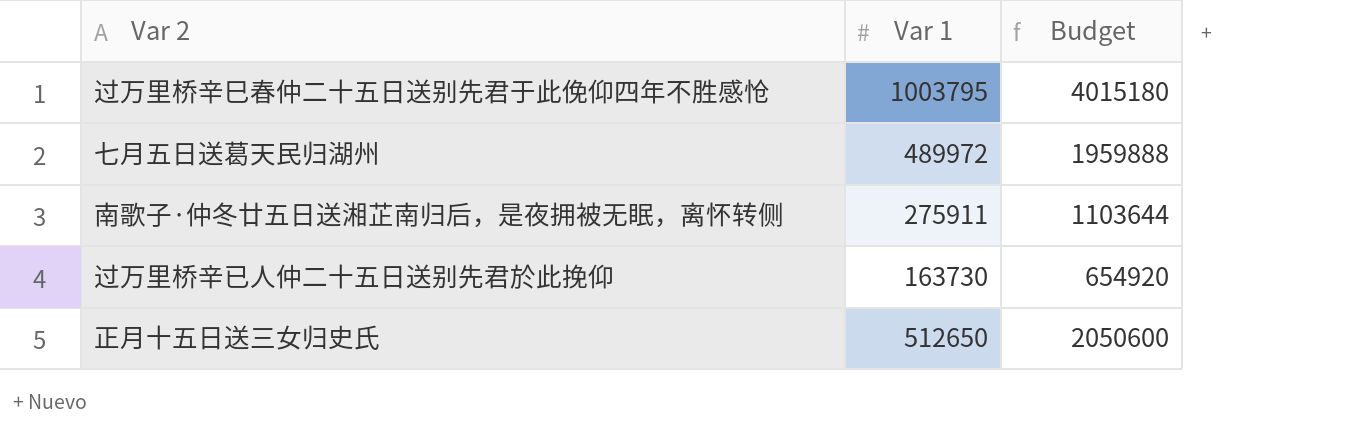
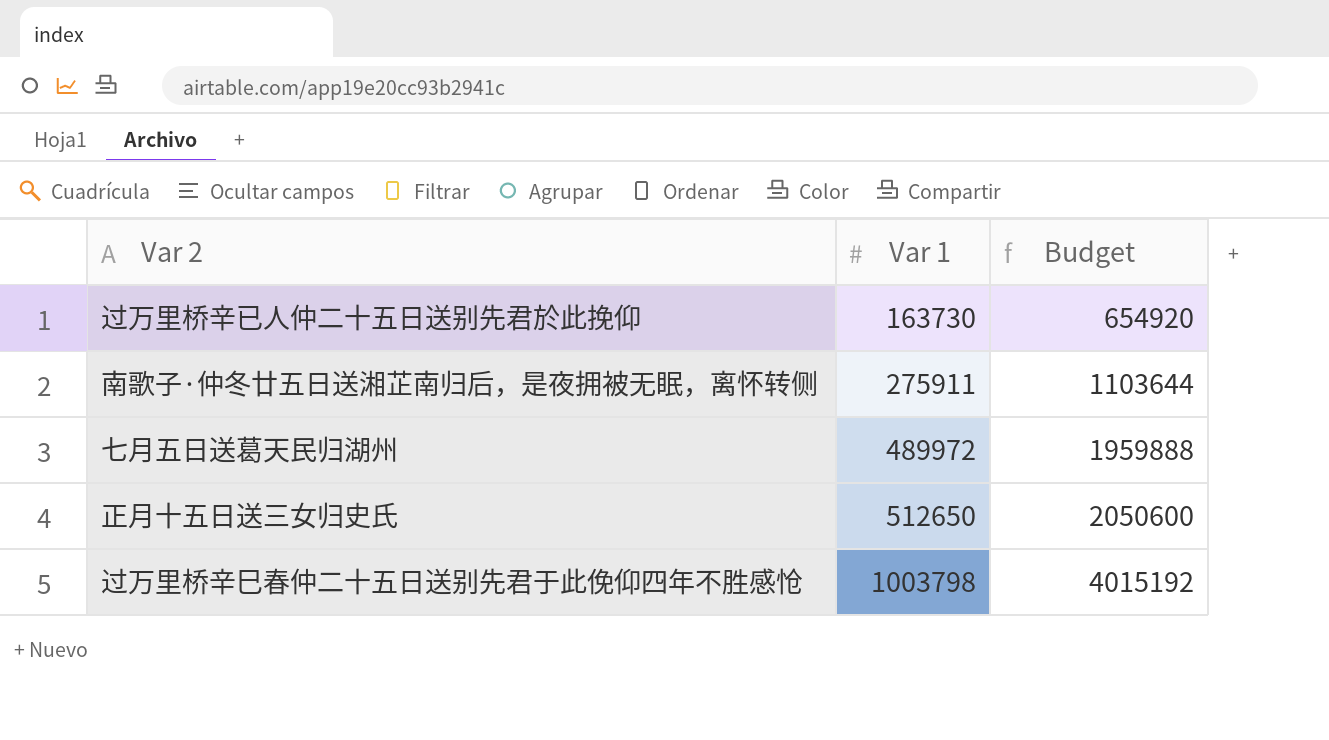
row order: none -> Var 1 ascending
过万里桥辛巳春仲二十五日送别先君于此俛仰四年不胜感怆 | Var 1: 1003795 -> 1003798
过万里桥辛巳春仲二十五日送别先君于此俛仰四年不胜感怆 | Budget: 4015180 -> 4015192

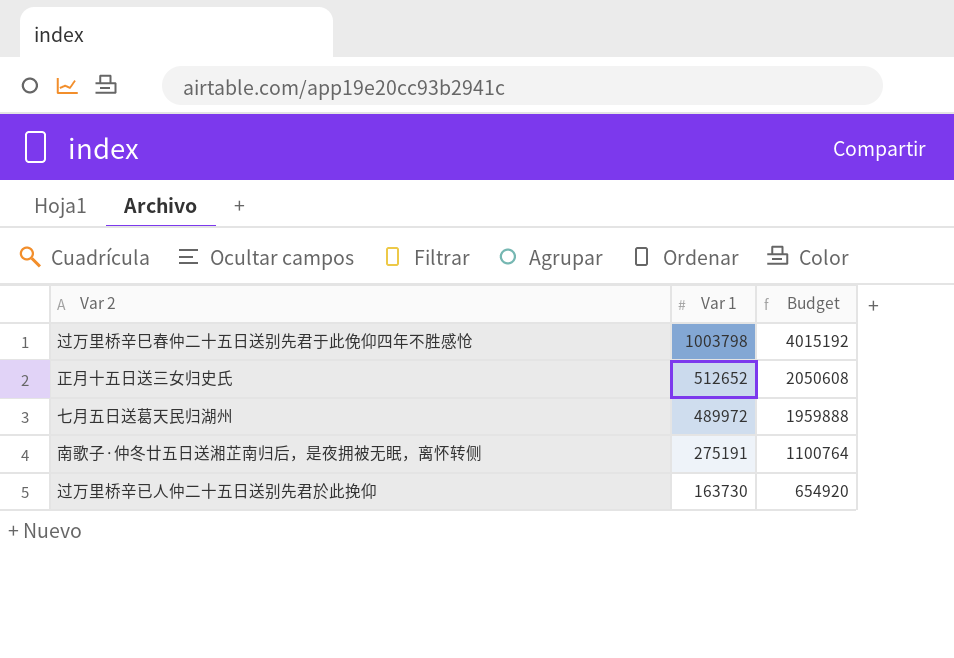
row order: Var 1 ascending -> Var 1 descending
正月十五日送三女归史氏 | Var 1: 512650 -> 512652
正月十五日送三女归史氏 | Budget: 2050600 -> 2050608
南歌子·仲冬廿五日送湘芷南归后，是夜拥被无眠，离怀转侧 | Var 1: 275911 -> 275191
南歌子·仲冬廿五日送湘芷南归后，是夜拥被无眠，离怀转侧 | Budget: 1103644 -> 1100764

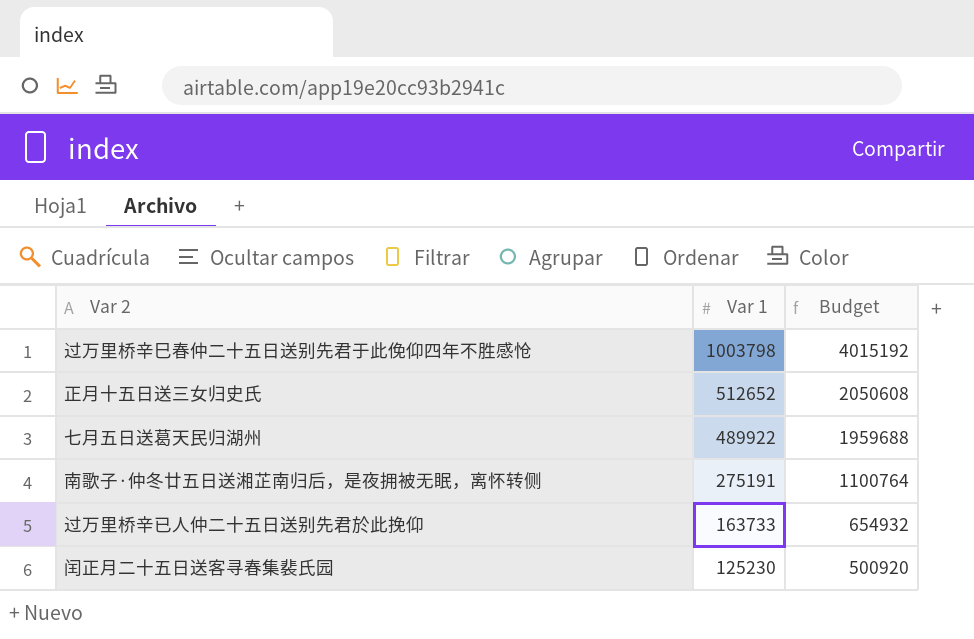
七月五日送葛天民归湖州 | Var 1: 489972 -> 489922
七月五日送葛天民归湖州 | Budget: 1959888 -> 1959688
过万里桥辛已人仲二十五日送别先君於此挽仰 | Var 1: 163730 -> 163733
过万里桥辛已人仲二十五日送别先君於此挽仰 | Budget: 654920 -> 654932
row 闰正月二十五日送客寻春集裴氏园: none -> 125230 | 500920

